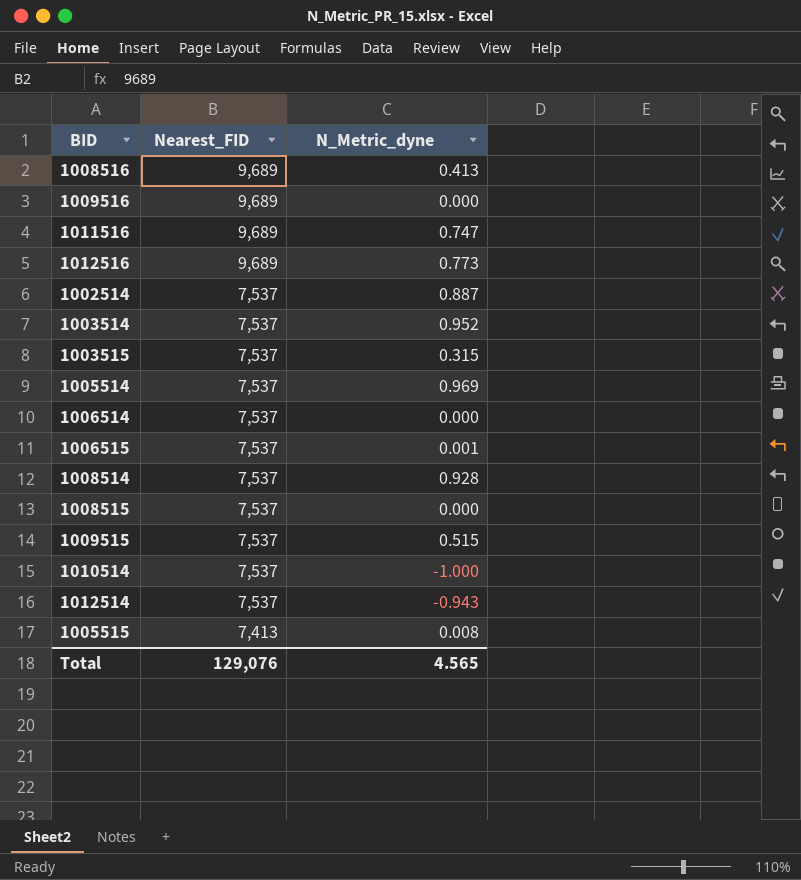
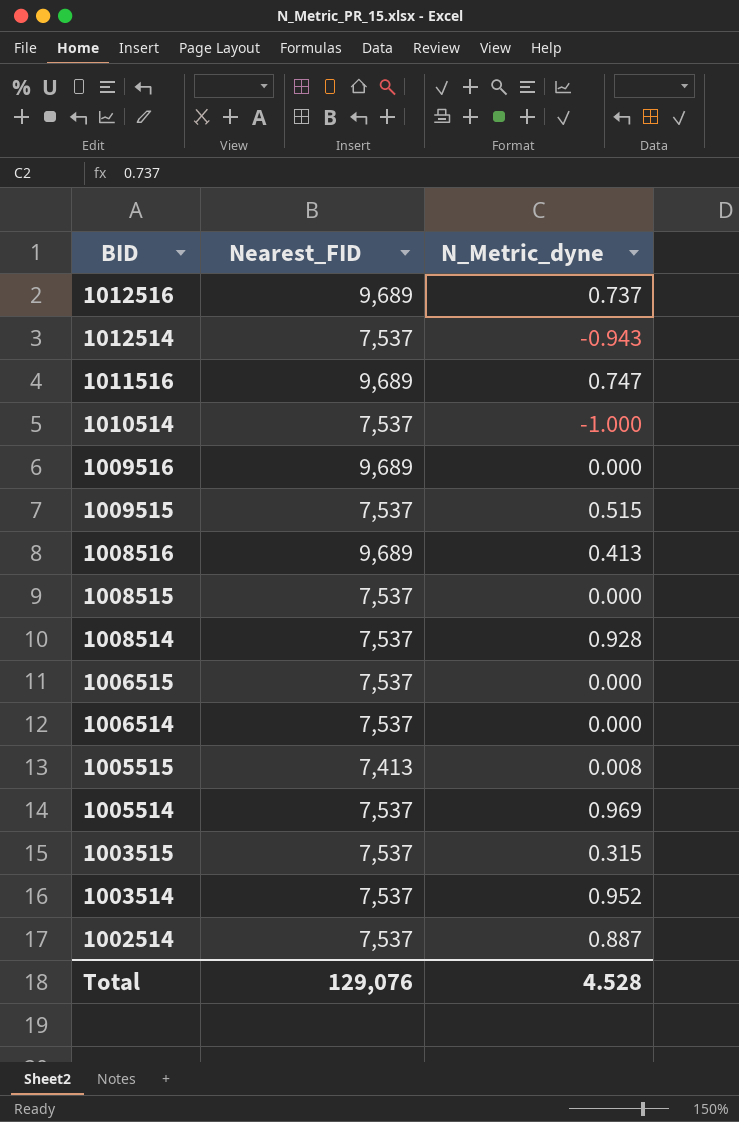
row order: Nearest_FID descending -> BID descending
1012516 | N_Metric_dyne: 0.773 -> 0.737
1006515 | N_Metric_dyne: 0.001 -> 0.000
Total | N_Metric_dyne: 4.565 -> 4.528

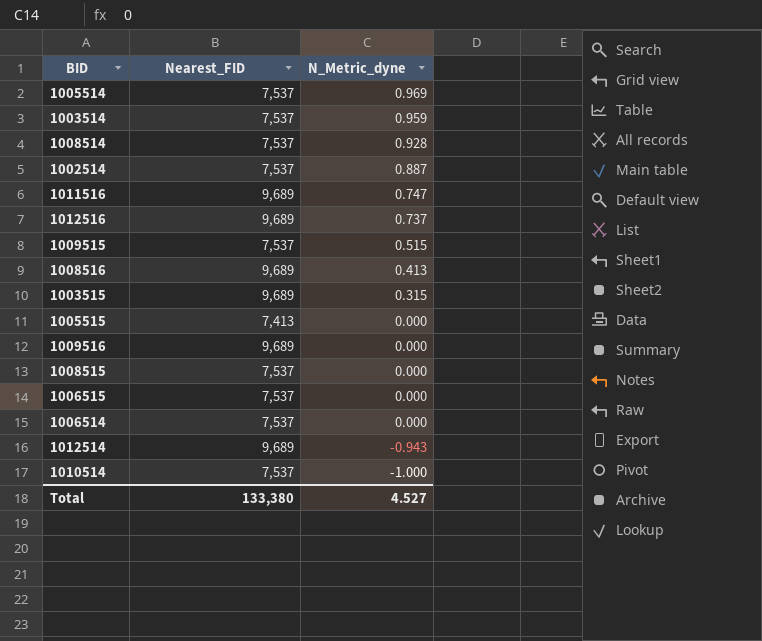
row order: BID descending -> N_Metric_dyne descending
1003514 | N_Metric_dyne: 0.952 -> 0.959
1003515 | Nearest_FID: 7,537 -> 9,689
1005515 | N_Metric_dyne: 0.008 -> 0.000
1012514 | Nearest_FID: 7,537 -> 9,689
Total | Nearest_FID: 129,076 -> 133,380
Total | N_Metric_dyne: 4.528 -> 4.527

